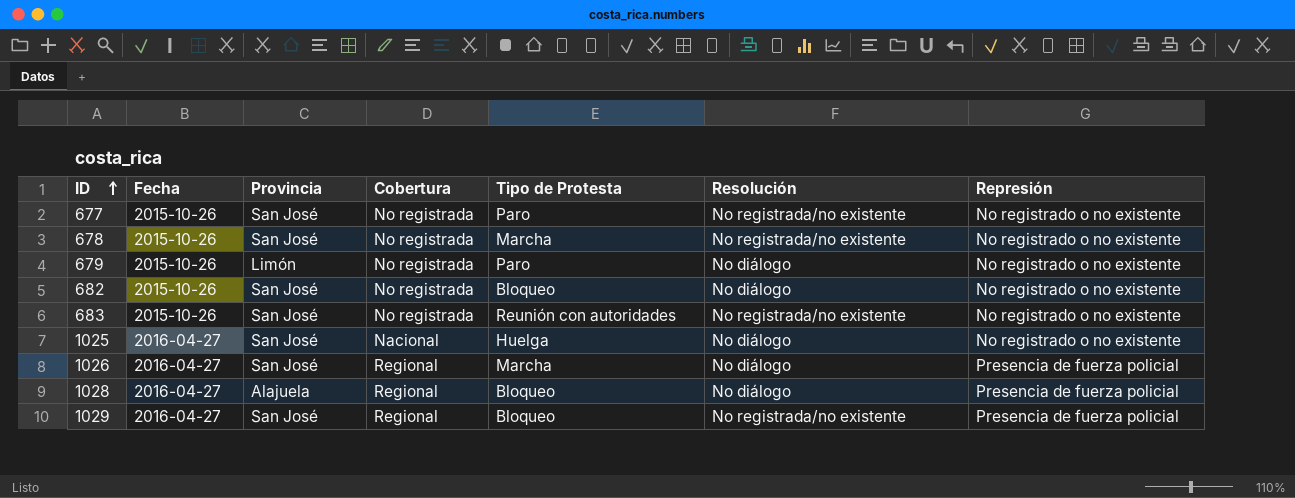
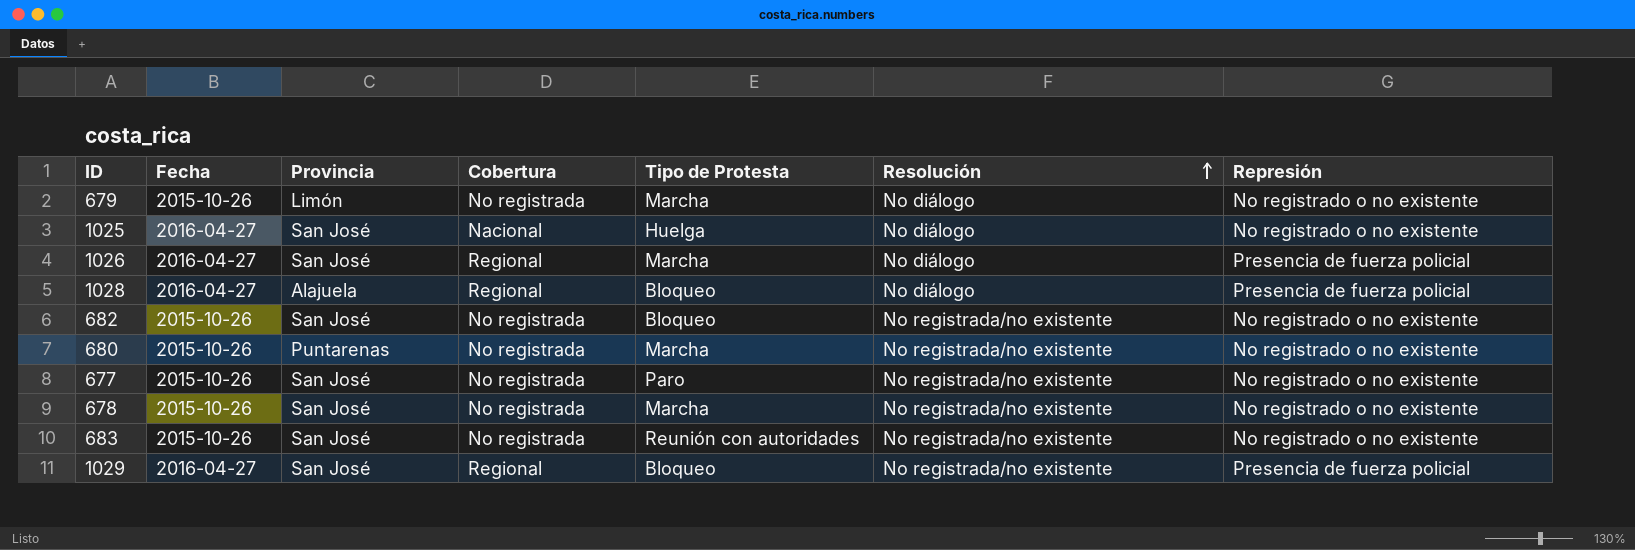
row order: ID ascending -> Resolución ascending
679 | Tipo de Protesta: Paro -> Marcha
682 | Resolución: No diálogo -> No registrada/no existente
row 680: none -> 2015-10-26 | Puntarenas | No registrada | Marcha | No registrada/no existente | No registrado o no existente

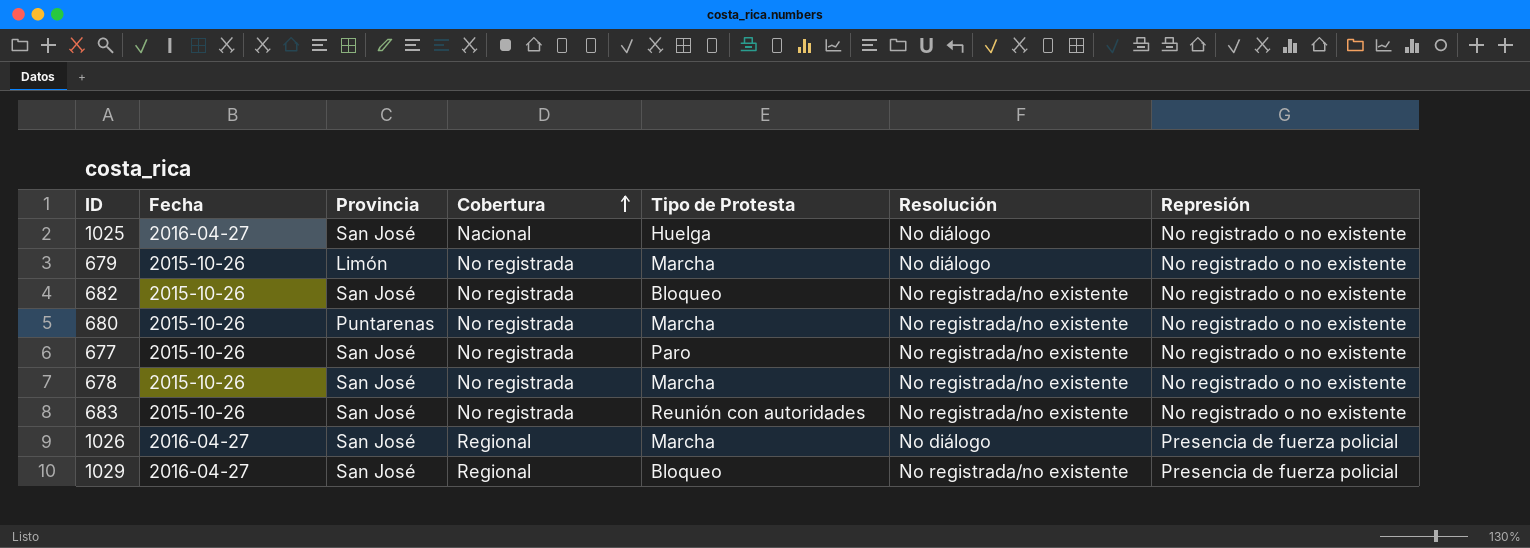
row order: Resolución ascending -> Cobertura ascending
row 1028: 2016-04-27 | Alajuela | Regional | Bloqueo | No diálogo | Presencia de fuerza policial -> none

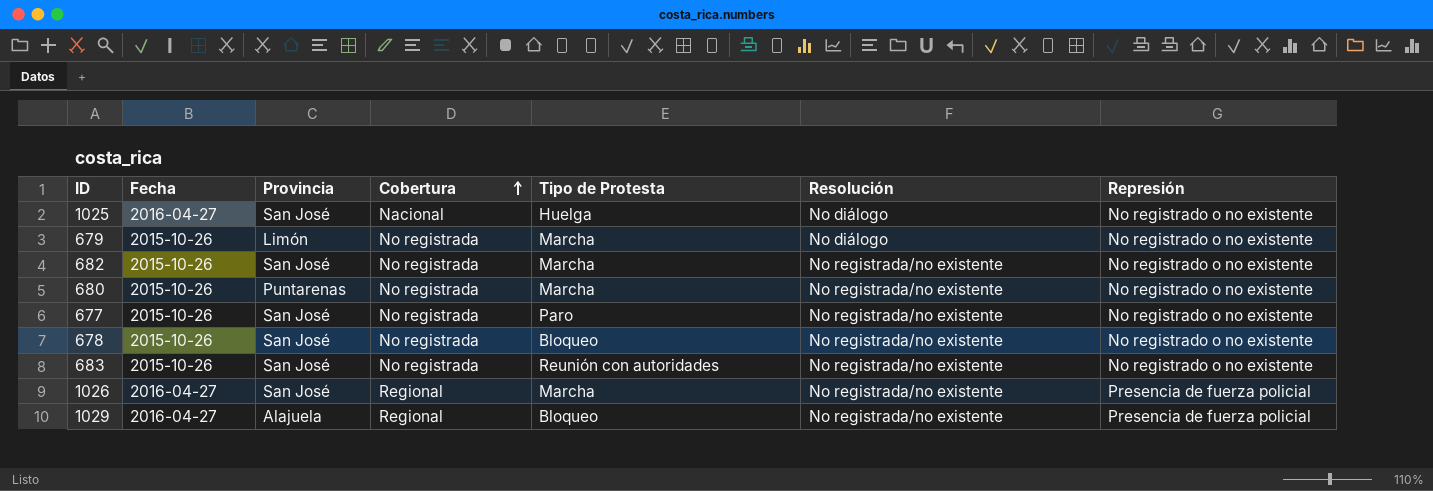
682 | Tipo de Protesta: Bloqueo -> Marcha
678 | Tipo de Protesta: Marcha -> Bloqueo
1026 | Resolución: No diálogo -> No registrada/no existente
1029 | Provincia: San José -> Alajuela

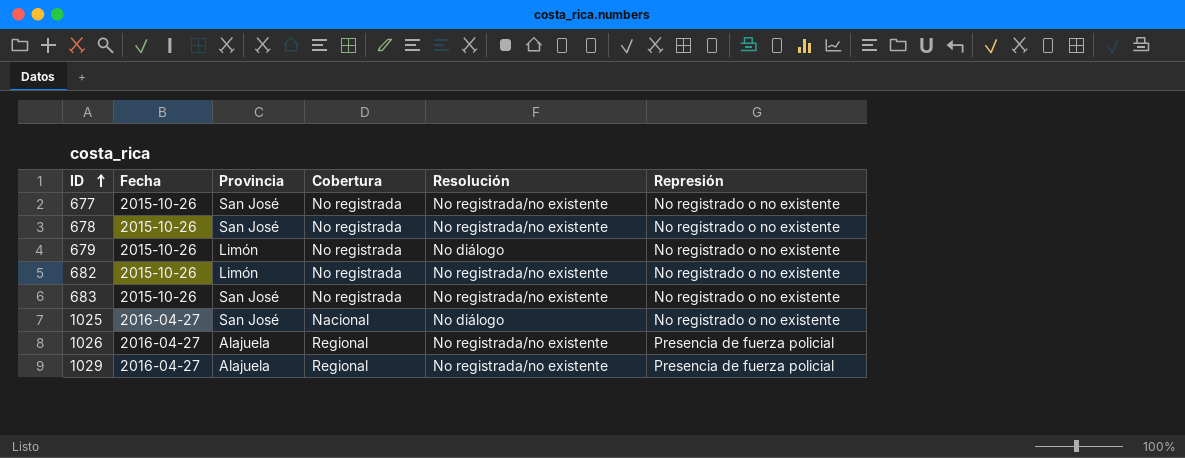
row order: Cobertura ascending -> ID ascending
column Tipo de Protesta | position: 5 -> none
row 680: 2015-10-26 | Puntarenas | No registrada | Marcha | No registrada/no existente | No registrado o no existente -> none
682 | Provincia: San José -> Limón
1026 | Provincia: San José -> Alajuela

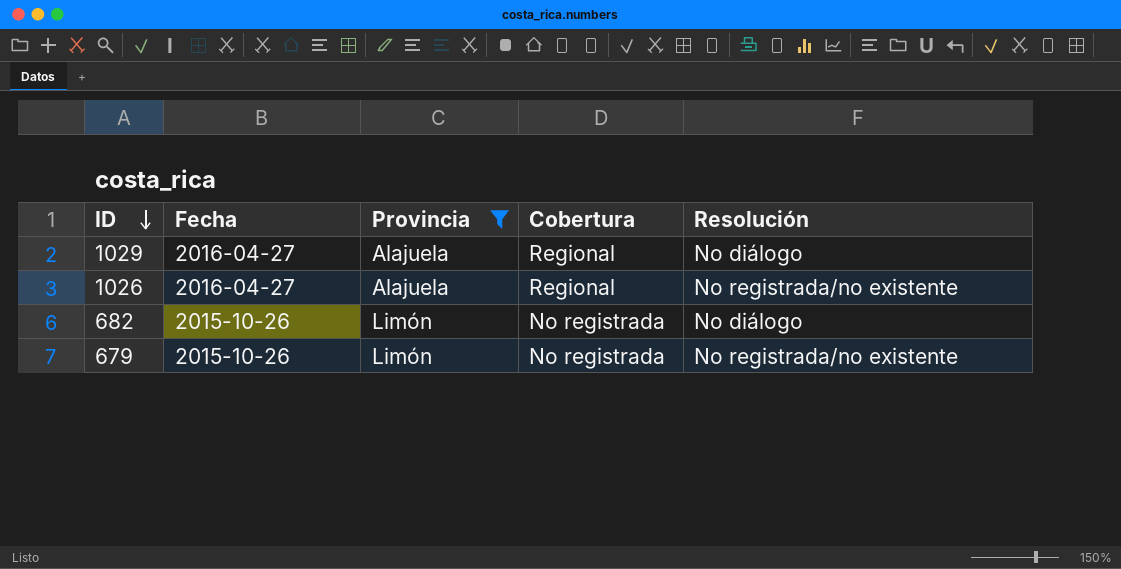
filter: none -> Provincia != San José
row order: ID ascending -> ID descending
column Represión | position: 6 -> none
1029 | Resolución: No registrada/no existente -> No diálogo
682 | Resolución: No registrada/no existente -> No diálogo
679 | Resolución: No diálogo -> No registrada/no existente

